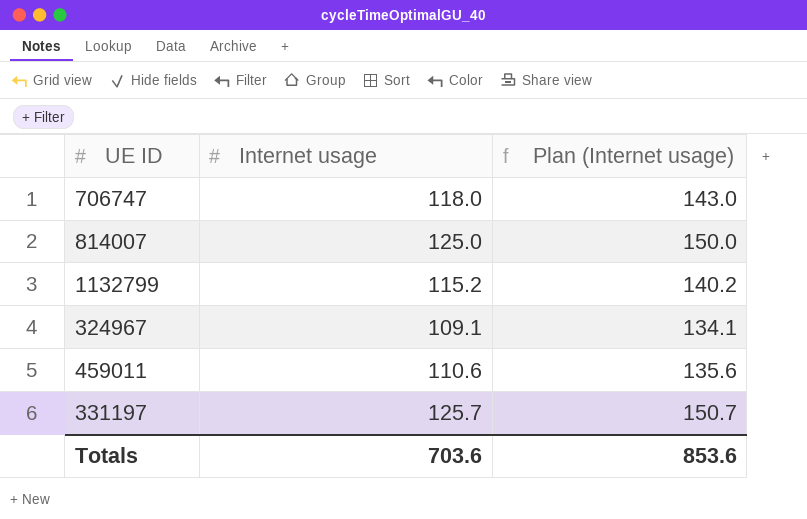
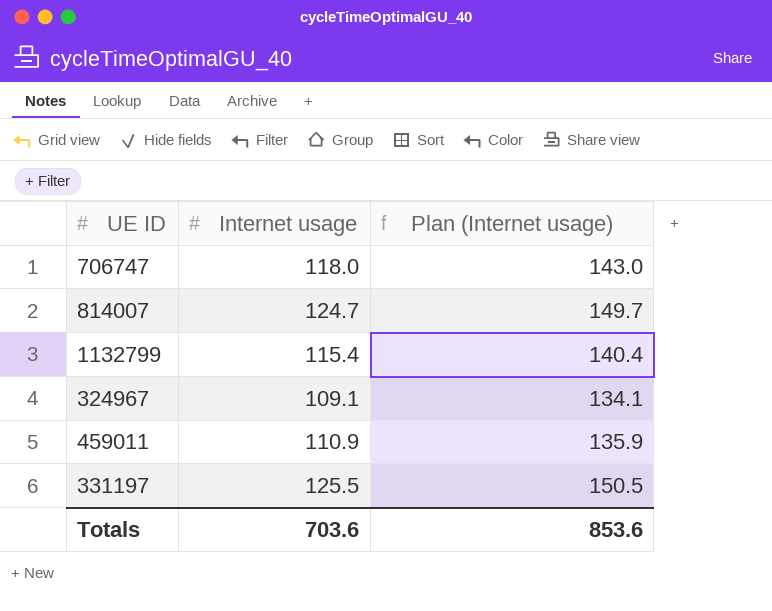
814007 | Internet usage: 125.0 -> 124.7
814007 | Plan (Internet usage): 150.0 -> 149.7
1132799 | Internet usage: 115.2 -> 115.4
1132799 | Plan (Internet usage): 140.2 -> 140.4
459011 | Internet usage: 110.6 -> 110.9
459011 | Plan (Internet usage): 135.6 -> 135.9
331197 | Internet usage: 125.7 -> 125.5
331197 | Plan (Internet usage): 150.7 -> 150.5

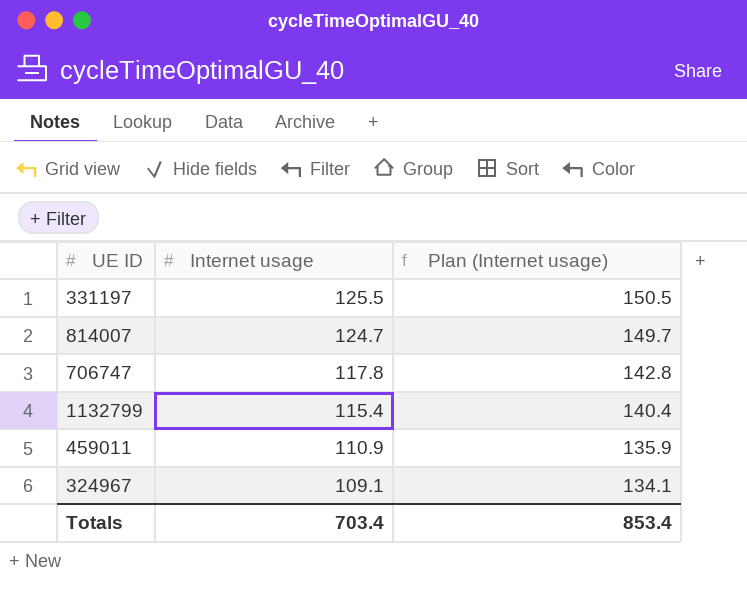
row order: none -> Internet usage descending
706747 | Internet usage: 118.0 -> 117.8
706747 | Plan (Internet usage): 143.0 -> 142.8
Totals | Internet usage: 703.6 -> 703.4
Totals | Plan (Internet usage): 853.6 -> 853.4

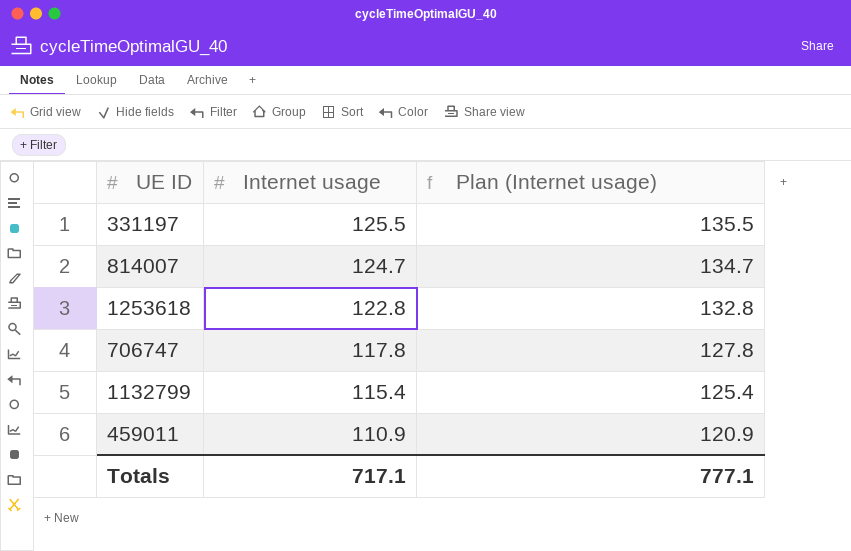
column Plan (Internet usage) | formula: [Internet usage] + 25 -> [Internet usage] + 10
row 324967: 109.1 | 134.1 -> none
row 1253618: none -> 122.8 | 132.8
Totals | Internet usage: 703.4 -> 717.1
Totals | Plan (Internet usage): 853.4 -> 777.1

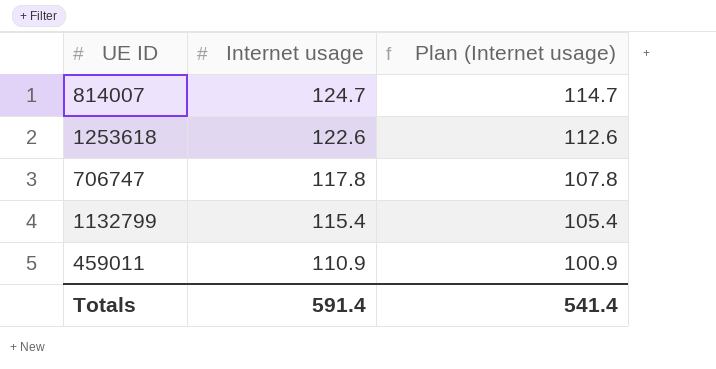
column Plan (Internet usage) | formula: [Internet usage] + 10 -> [Internet usage] - 10
row 331197: 125.5 | 135.5 -> none
1253618 | Internet usage: 122.8 -> 122.6
Totals | Internet usage: 717.1 -> 591.4
Totals | Plan (Internet usage): 777.1 -> 541.4

